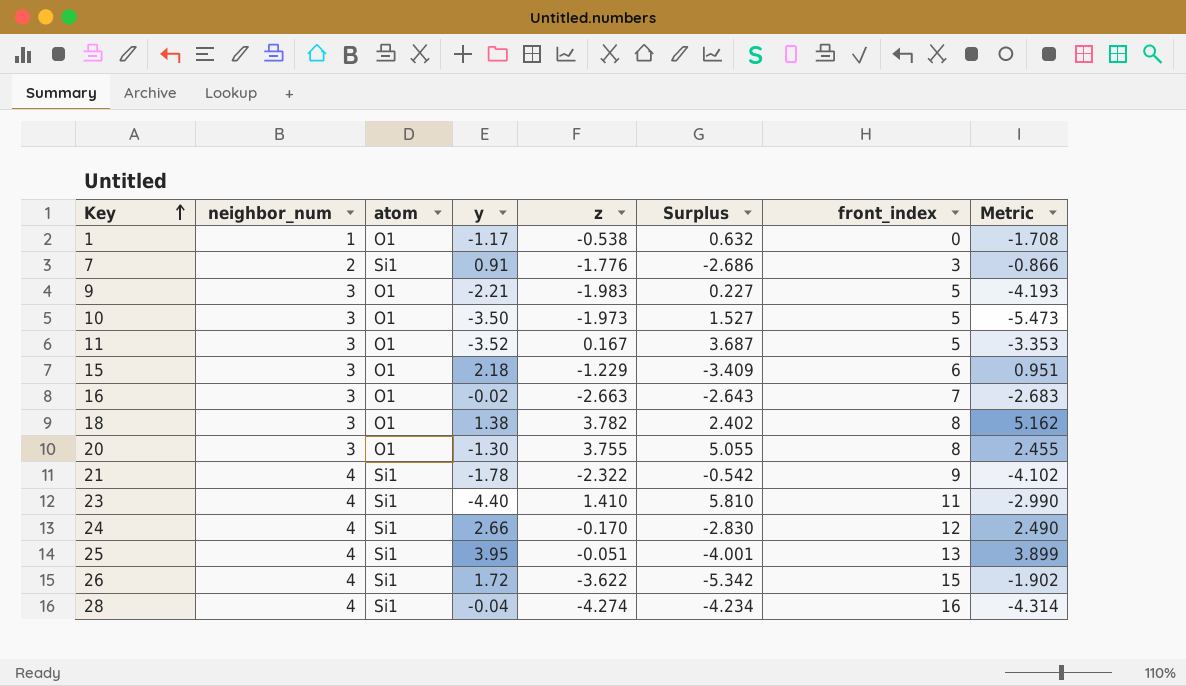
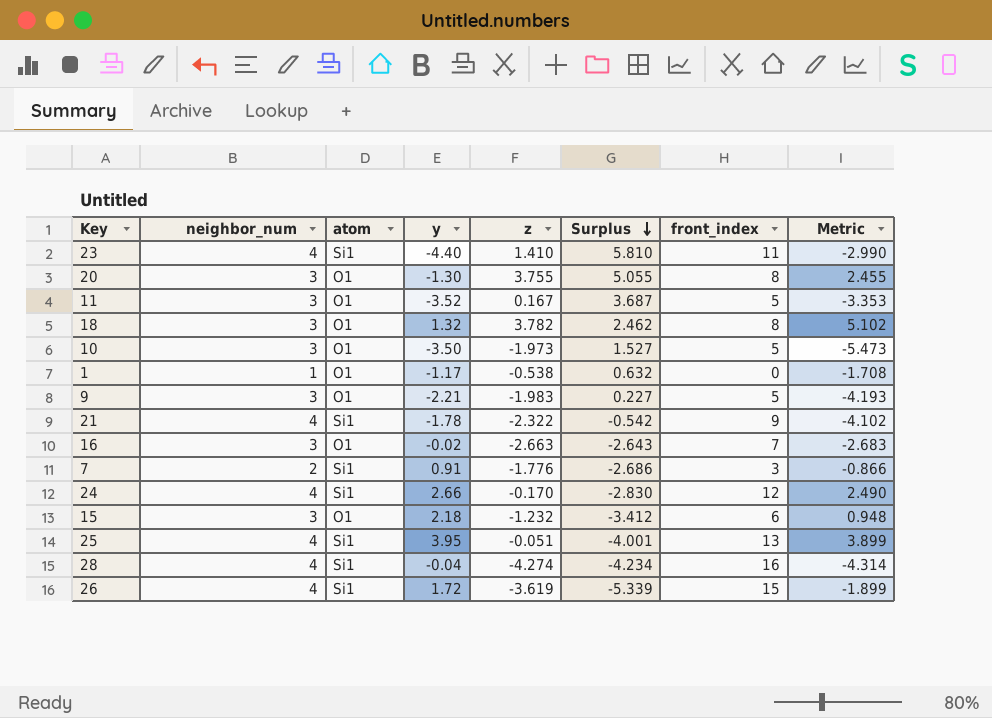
row order: Key ascending -> Surplus descending
18 | y: 1.38 -> 1.32
18 | Surplus: 2.402 -> 2.462
18 | Metric: 5.162 -> 5.102
15 | z: -1.229 -> -1.232
15 | Surplus: -3.409 -> -3.412
15 | Metric: 0.951 -> 0.948
26 | z: -3.622 -> -3.619
26 | Surplus: -5.342 -> -5.339
26 | Metric: -1.902 -> -1.899

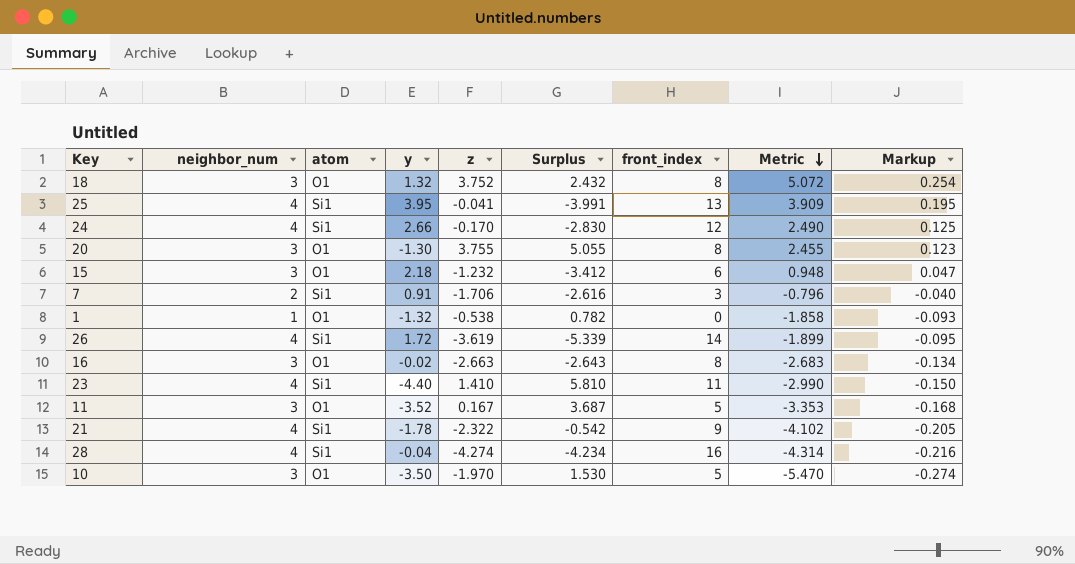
row order: Surplus descending -> Metric descending
column Markup | formula: none -> [Metric] * 0.05
row 9: 3 | O1 | -2.21 | -1.983 | 0.227 | 5 | -4.193 -> none
18 | z: 3.782 -> 3.752
18 | Surplus: 2.462 -> 2.432
18 | Metric: 5.102 -> 5.072
25 | z: -0.051 -> -0.041
25 | Surplus: -4.001 -> -3.991
25 | Metric: 3.899 -> 3.909
7 | z: -1.776 -> -1.706
7 | Surplus: -2.686 -> -2.616
7 | Metric: -0.866 -> -0.796
1 | y: -1.17 -> -1.32
1 | Surplus: 0.632 -> 0.782
1 | Metric: -1.708 -> -1.858
26 | front_index: 15 -> 14
16 | front_index: 7 -> 8
10 | z: -1.973 -> -1.970
10 | Surplus: 1.527 -> 1.530
10 | Metric: -5.473 -> -5.470

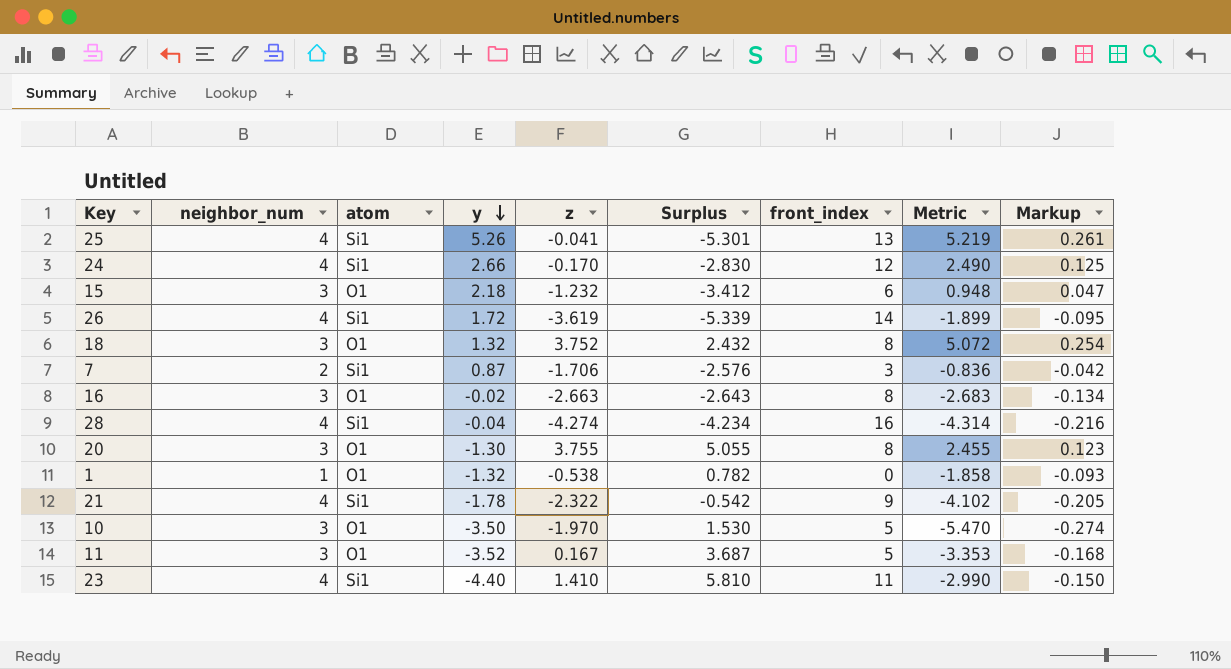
row order: Metric descending -> y descending
25 | y: 3.95 -> 5.26
25 | Surplus: -3.991 -> -5.301
25 | Metric: 3.909 -> 5.219
25 | Markup: 0.195 -> 0.261
7 | y: 0.91 -> 0.87
7 | Surplus: -2.616 -> -2.576
7 | Metric: -0.796 -> -0.836
7 | Markup: -0.040 -> -0.042

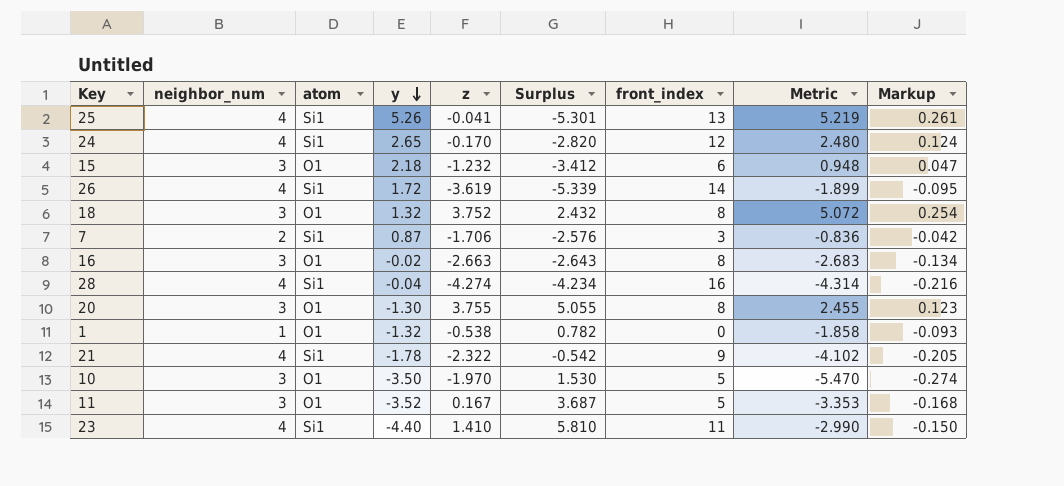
24 | y: 2.66 -> 2.65
24 | Surplus: -2.830 -> -2.820
24 | Metric: 2.490 -> 2.480
24 | Markup: 0.125 -> 0.124

